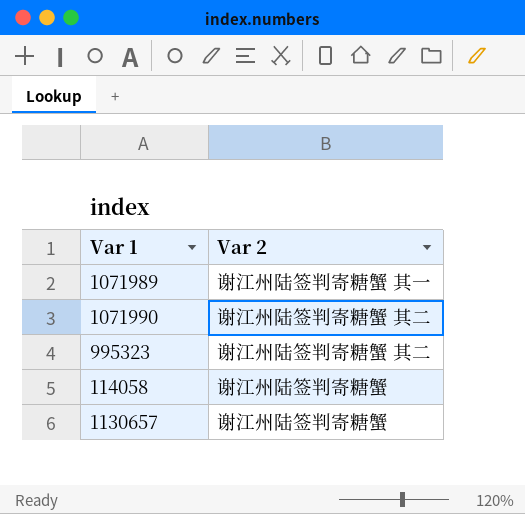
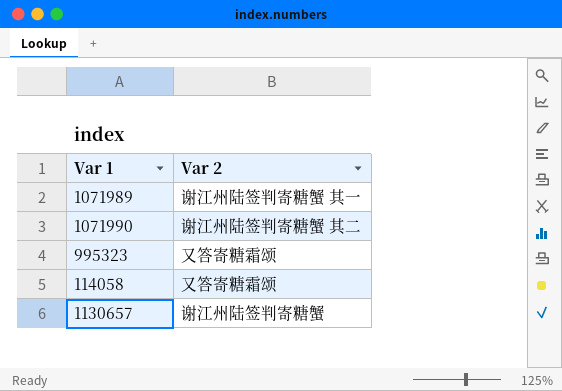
995323 | Var 2: 谢江州陆签判寄糖蟹 其二 -> 又答寄糖霜颂
114058 | Var 2: 谢江州陆签判寄糖蟹 -> 又答寄糖霜颂

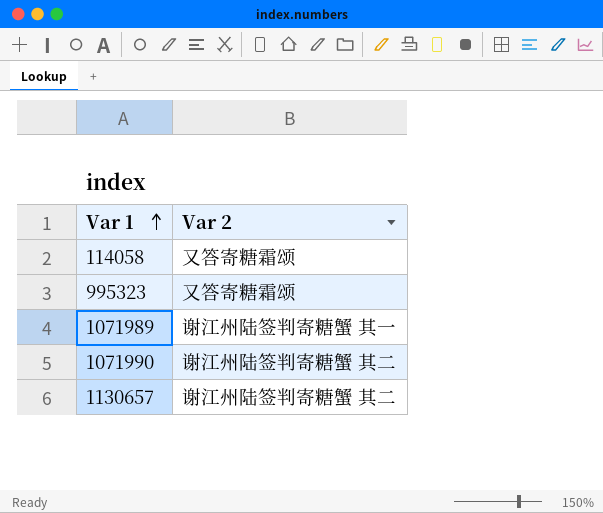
row order: none -> Var 1 ascending
1130657 | Var 2: 谢江州陆签判寄糖蟹 -> 谢江州陆签判寄糖蟹 其二

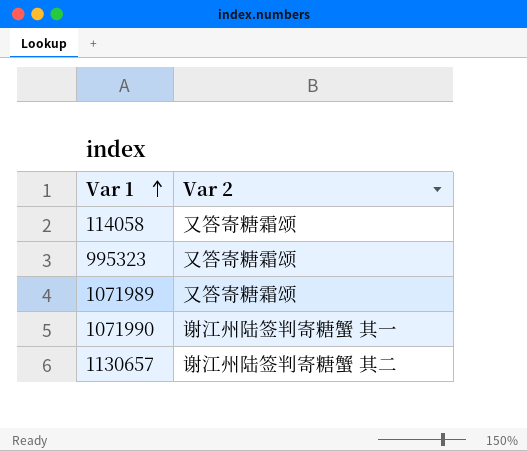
1071989 | Var 2: 谢江州陆签判寄糖蟹 其一 -> 又答寄糖霜颂
1071990 | Var 2: 谢江州陆签判寄糖蟹 其二 -> 谢江州陆签判寄糖蟹 其一

